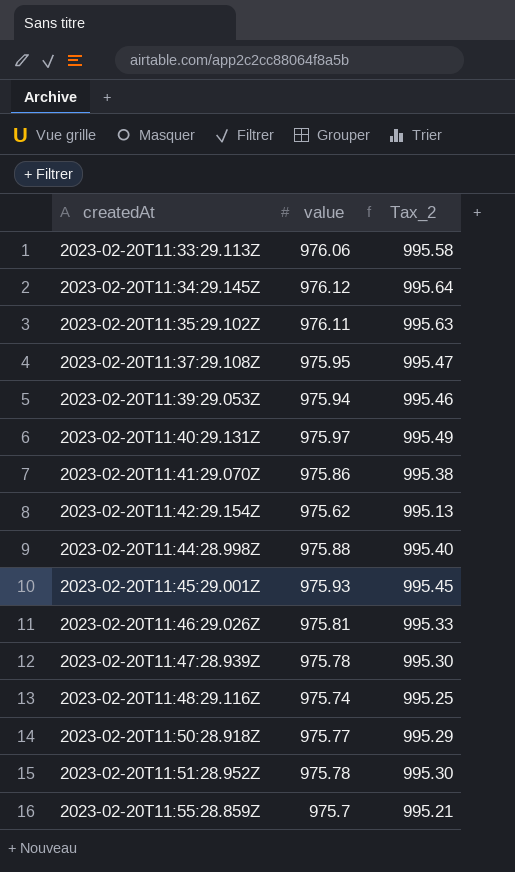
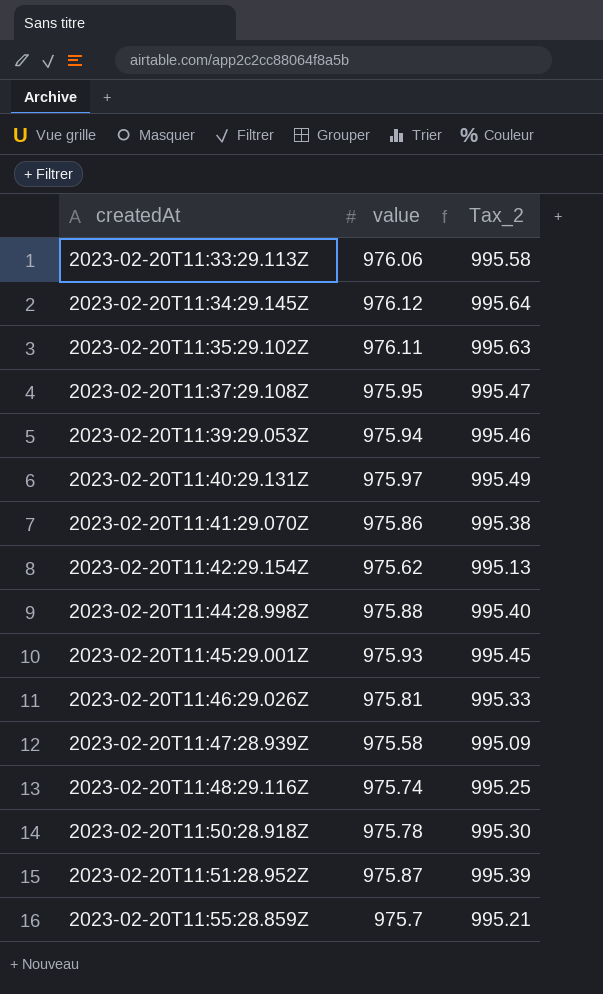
2023-02-20T11:47:28.939Z | value: 975.78 -> 975.58
2023-02-20T11:47:28.939Z | Tax_2: 995.30 -> 995.09
2023-02-20T11:50:28.918Z | value: 975.77 -> 975.78
2023-02-20T11:50:28.918Z | Tax_2: 995.29 -> 995.30
2023-02-20T11:51:28.952Z | value: 975.78 -> 975.87
2023-02-20T11:51:28.952Z | Tax_2: 995.30 -> 995.39

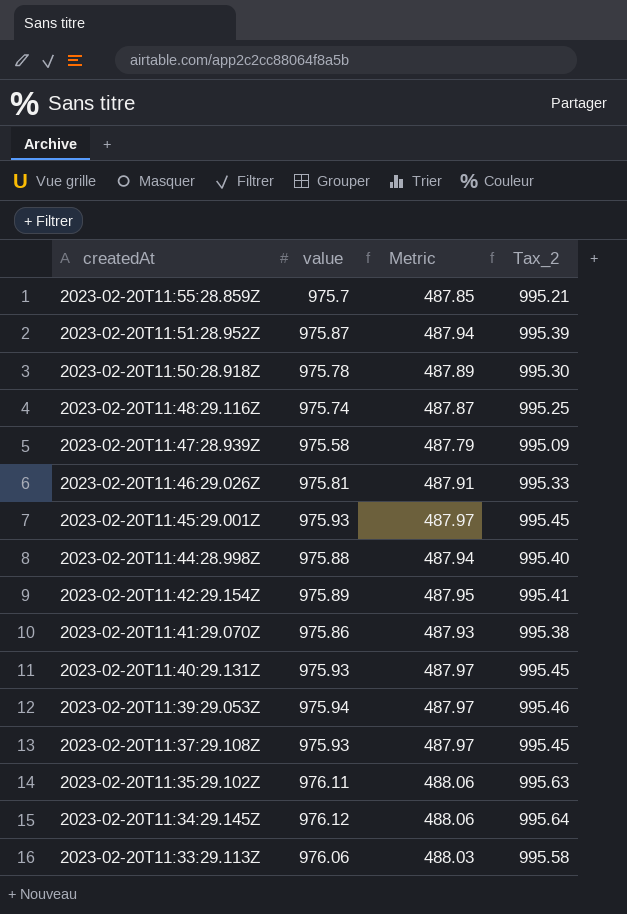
row order: createdAt ascending -> createdAt descending
column Metric | formula: none -> [value] * 0.5
2023-02-20T11:42:29.154Z | value: 975.62 -> 975.89
2023-02-20T11:42:29.154Z | Tax_2: 995.13 -> 995.41
2023-02-20T11:40:29.131Z | value: 975.97 -> 975.93
2023-02-20T11:40:29.131Z | Tax_2: 995.49 -> 995.45
2023-02-20T11:37:29.108Z | value: 975.95 -> 975.93
2023-02-20T11:37:29.108Z | Tax_2: 995.47 -> 995.45

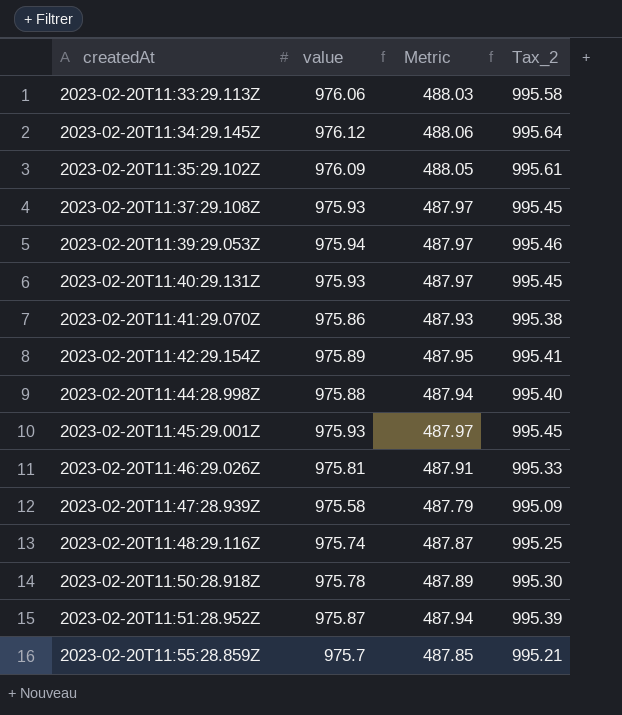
row order: createdAt descending -> createdAt ascending
2023-02-20T11:35:29.102Z | value: 976.11 -> 976.09
2023-02-20T11:35:29.102Z | Metric: 488.06 -> 488.05
2023-02-20T11:35:29.102Z | Tax_2: 995.63 -> 995.61

